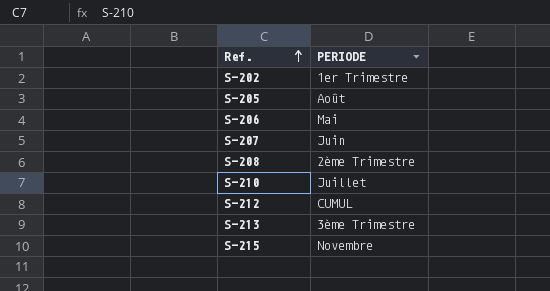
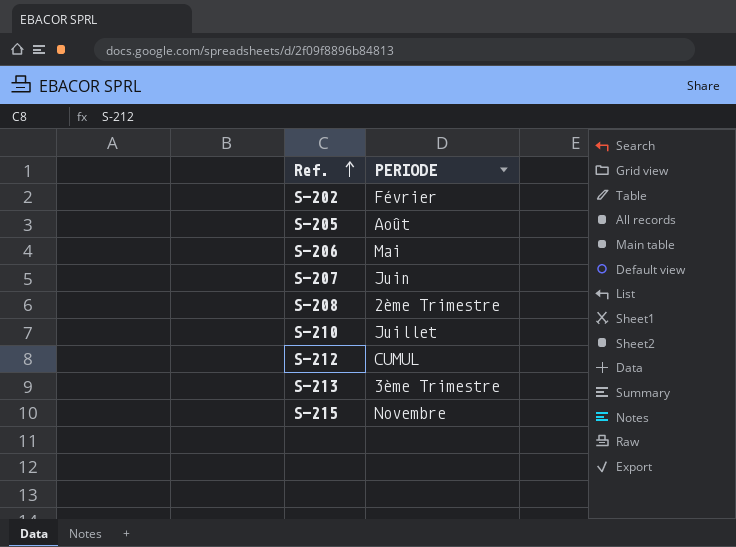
S-202 | PERIODE: 1er Trimestre -> Février

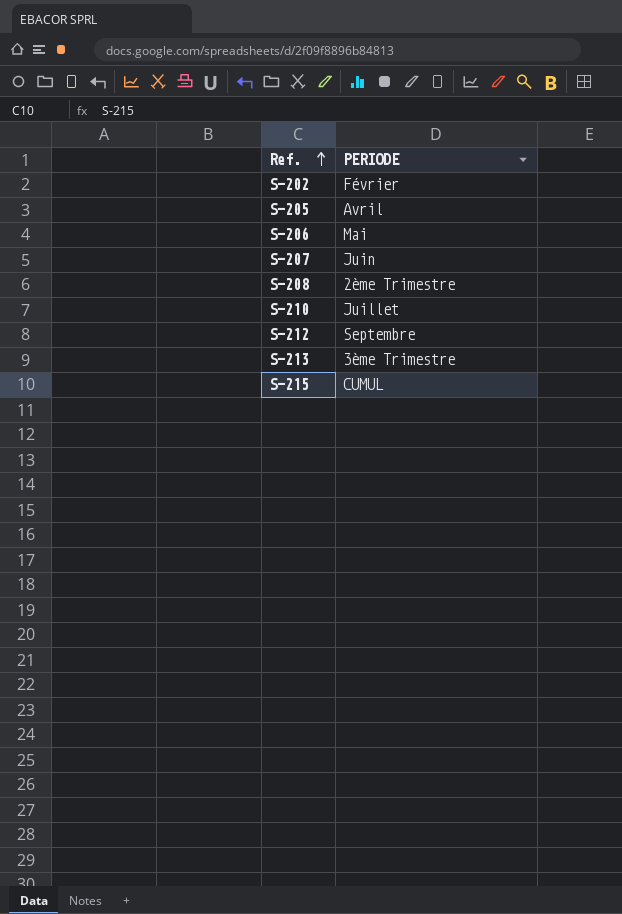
S-205 | PERIODE: Août -> Avril
S-212 | PERIODE: CUMUL -> Septembre
S-215 | PERIODE: Novembre -> CUMUL

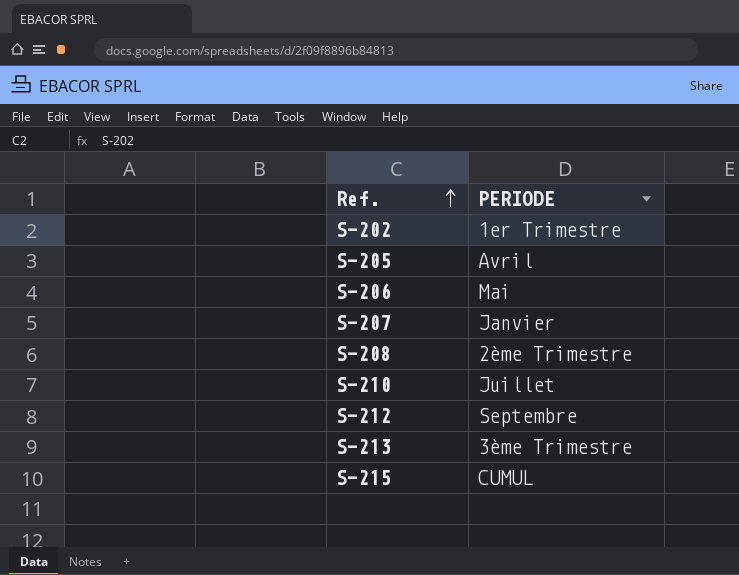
S-202 | PERIODE: Février -> 1er Trimestre
S-207 | PERIODE: Juin -> Janvier

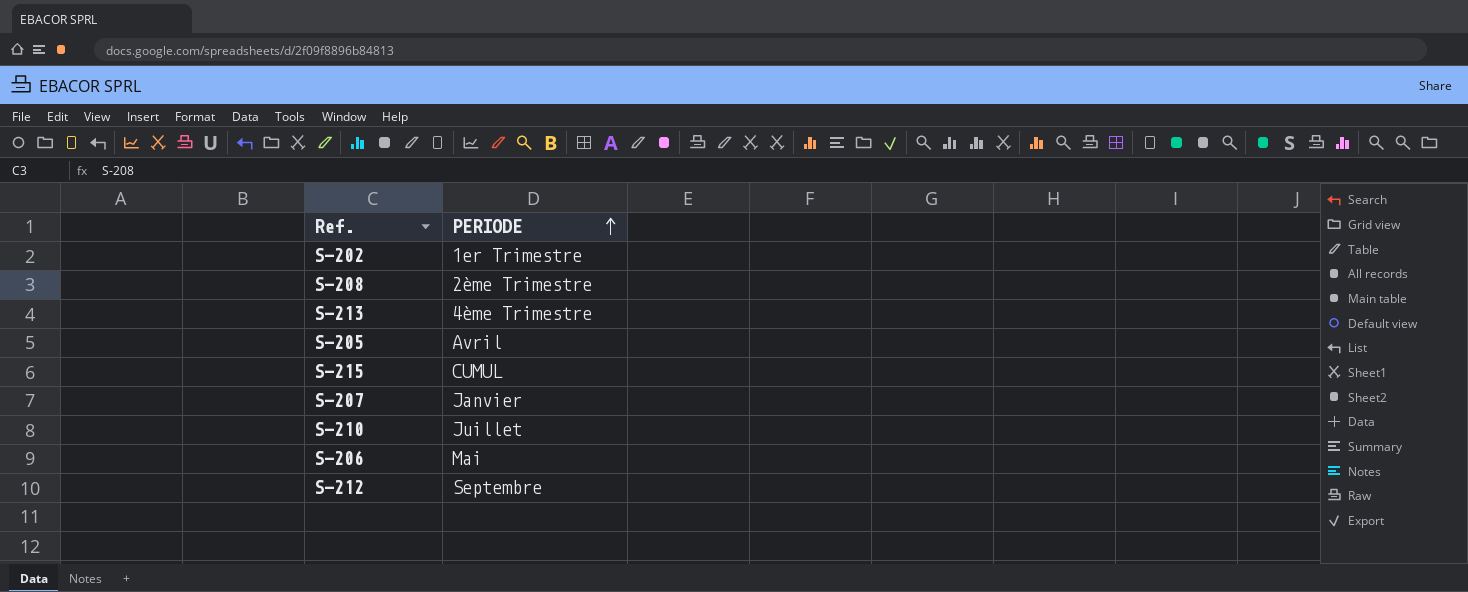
row order: Ref. ascending -> PERIODE ascending
S-213 | PERIODE: 3ème Trimestre -> 4ème Trimestre

